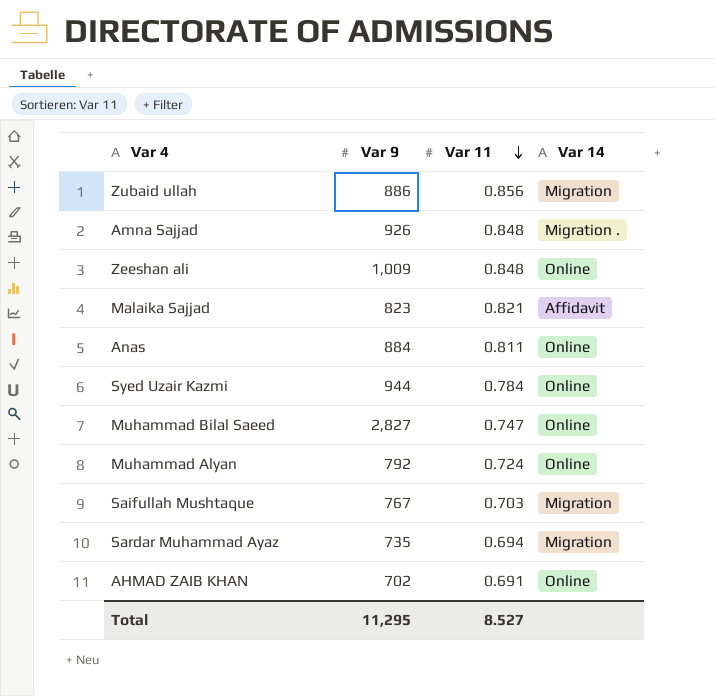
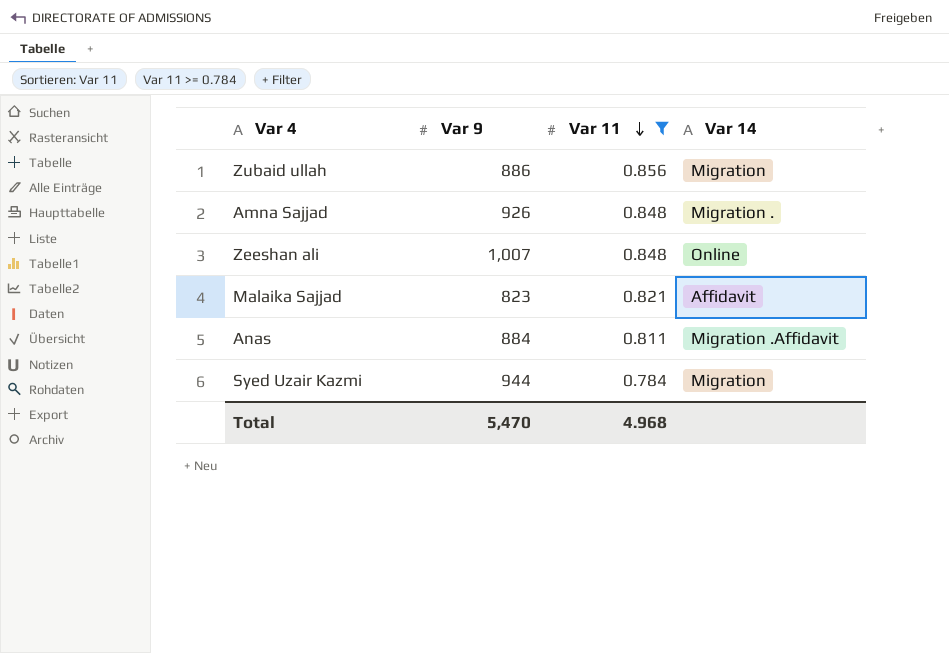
filter: none -> Var 11 >= 0.784
Zeeshan ali | Var 9: 1,009 -> 1,007
Anas | Var 14: Online -> Migration .Affidavit
Syed Uzair Kazmi | Var 14: Online -> Migration
Total | Var 9: 11,295 -> 5,470
Total | Var 11: 8.527 -> 4.968

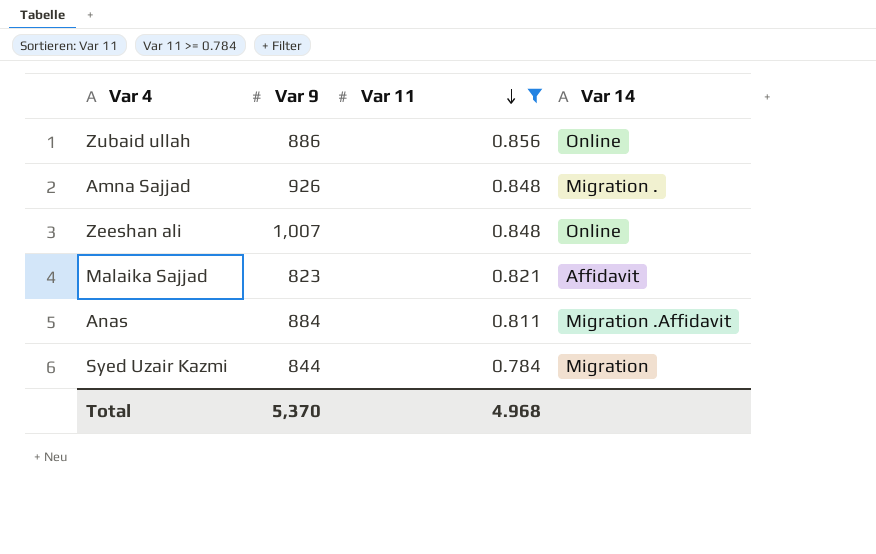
Zubaid ullah | Var 14: Migration -> Online
Syed Uzair Kazmi | Var 9: 944 -> 844
Total | Var 9: 5,470 -> 5,370

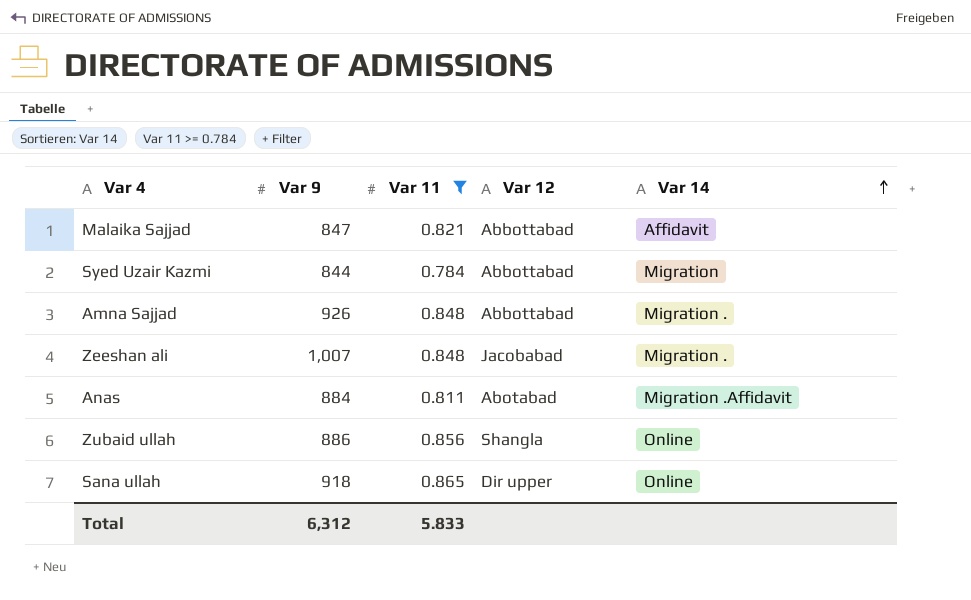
row order: Var 11 descending -> Var 14 ascending
column Var 12 | position: none -> 4
Malaika Sajjad | Var 9: 823 -> 847
Zeeshan ali | Var 14: Online -> Migration .
row Sana ullah: none -> 918 | 0.865 | Dir upper | Online
Total | Var 9: 5,370 -> 6,312
Total | Var 11: 4.968 -> 5.833

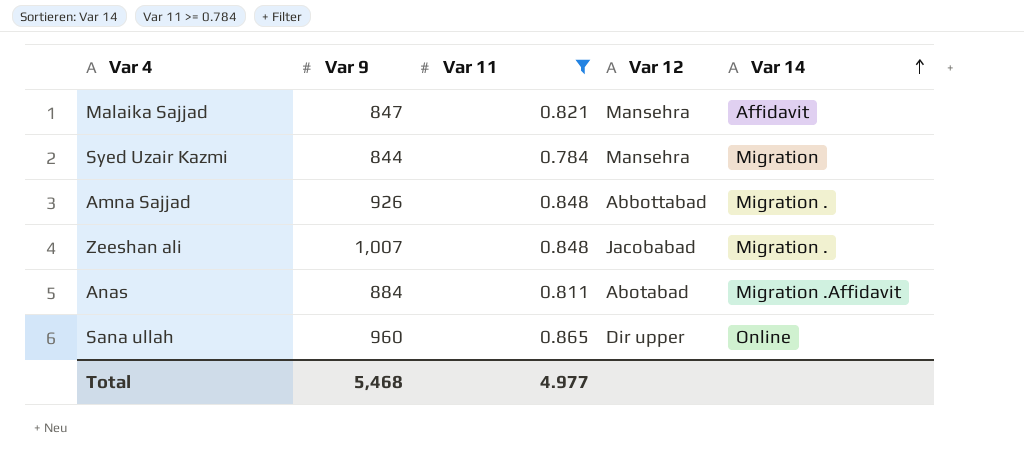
row Zubaid ullah: 886 | 0.856 | Shangla | Online -> none
Malaika Sajjad | Var 12: Abbottabad -> Mansehra
Syed Uzair Kazmi | Var 12: Abbottabad -> Mansehra
Sana ullah | Var 9: 918 -> 960
Total | Var 9: 6,312 -> 5,468
Total | Var 11: 5.833 -> 4.977

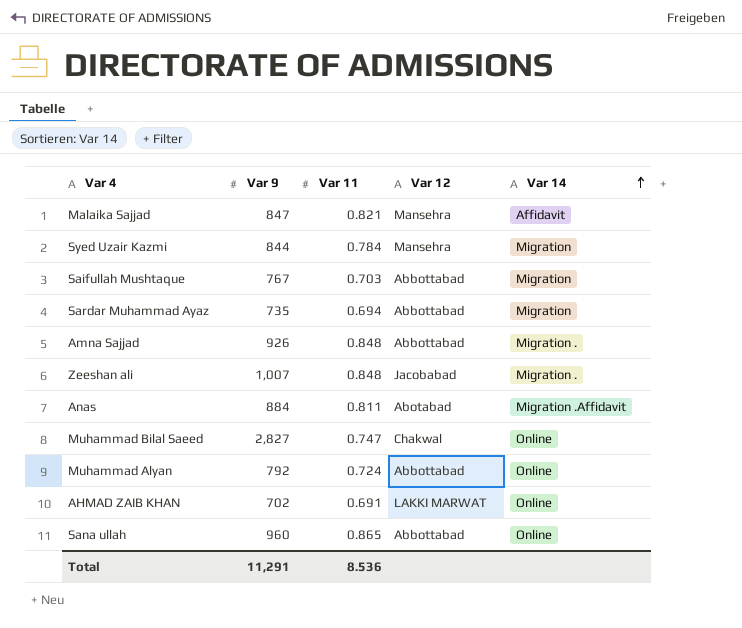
filter: Var 11 >= 0.784 -> none
Sana ullah | Var 12: Dir upper -> Abbottabad
Total | Var 9: 5,468 -> 11,291
Total | Var 11: 4.977 -> 8.536

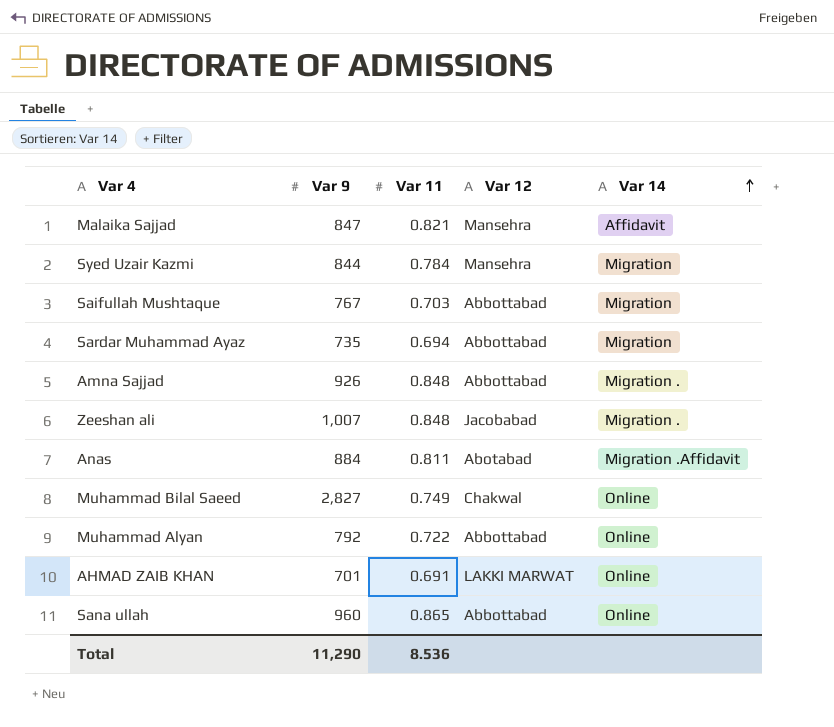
Muhammad Bilal Saeed | Var 11: 0.747 -> 0.749
Muhammad Alyan | Var 11: 0.724 -> 0.722
AHMAD ZAIB KHAN | Var 9: 702 -> 701
Total | Var 9: 11,291 -> 11,290

